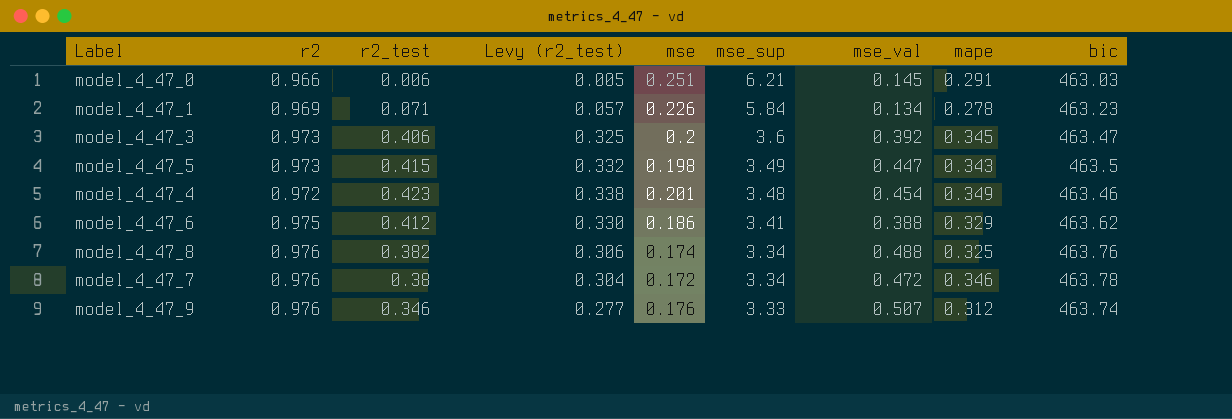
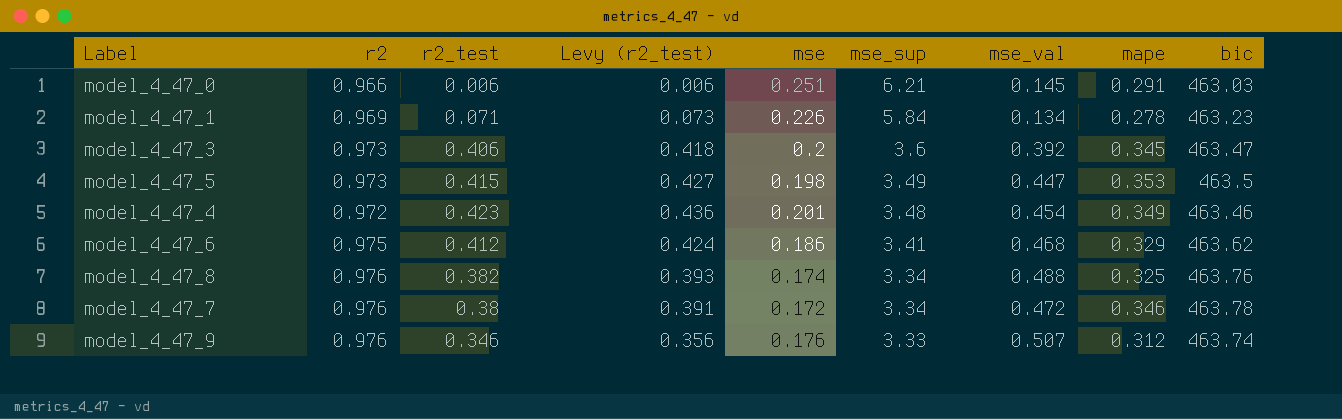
column Levy (r2_test) | formula: [r2_test] * 0.8 -> [r2_test] * 1.03
model_4_47_5 | mape: 0.343 -> 0.353
model_4_47_6 | mse_val: 0.388 -> 0.468

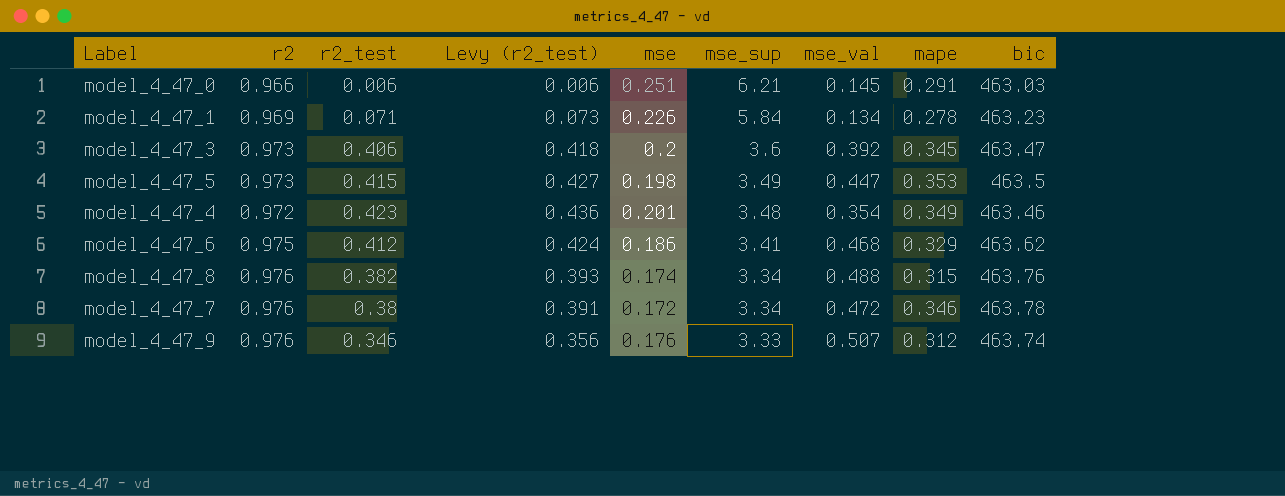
model_4_47_4 | mse_val: 0.454 -> 0.354
model_4_47_8 | mape: 0.325 -> 0.315

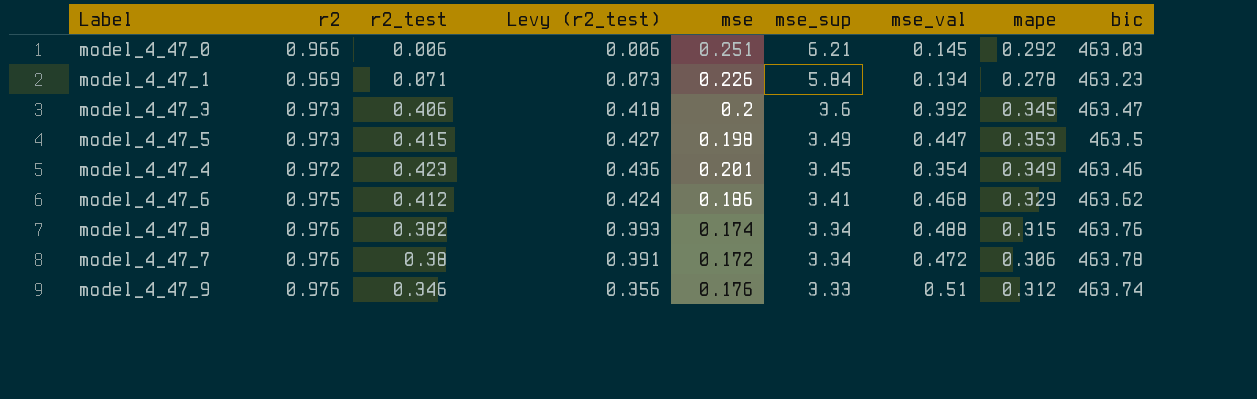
model_4_47_0 | mape: 0.291 -> 0.292
model_4_47_4 | mse_sup: 3.48 -> 3.45
model_4_47_7 | mape: 0.346 -> 0.306
model_4_47_9 | mse_val: 0.507 -> 0.51

